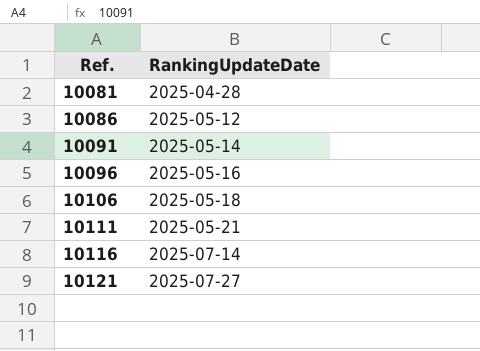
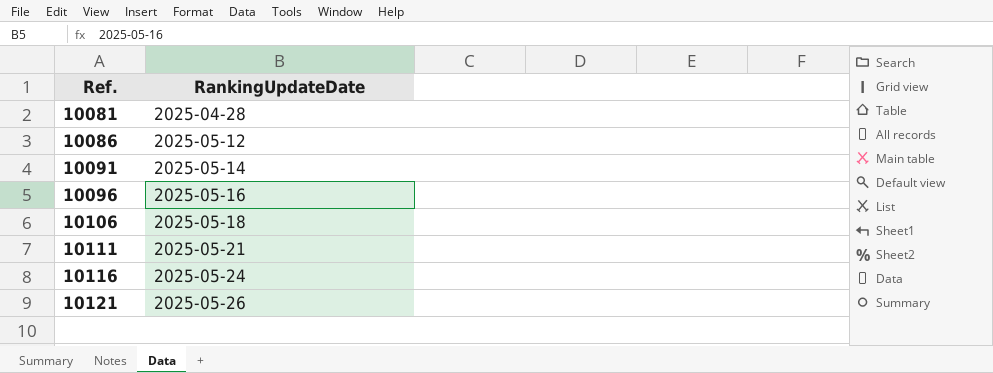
10116 | RankingUpdateDate: 2025-07-14 -> 2025-05-24
10121 | RankingUpdateDate: 2025-07-27 -> 2025-05-26

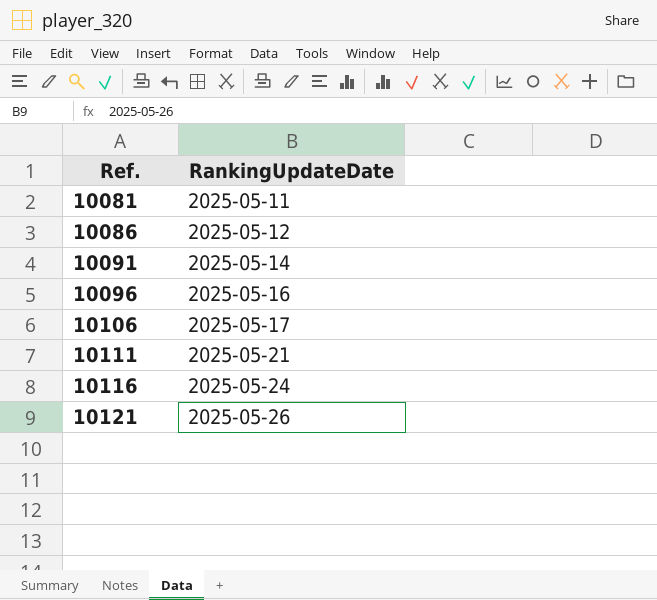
10081 | RankingUpdateDate: 2025-04-28 -> 2025-05-11
10106 | RankingUpdateDate: 2025-05-18 -> 2025-05-17

